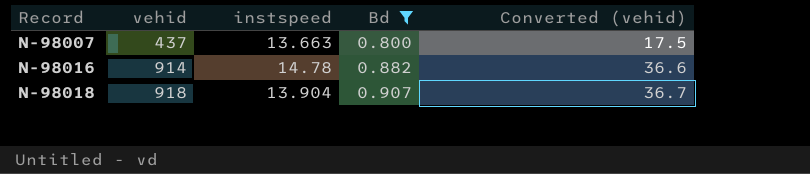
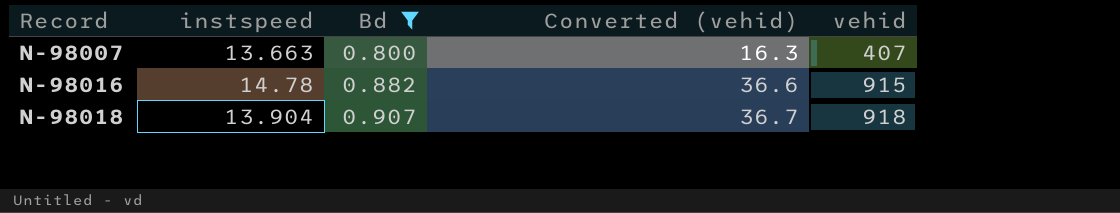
column vehid | position: 2 -> 5
N-98007 | Converted (vehid): 17.5 -> 16.3
N-98007 | vehid: 437 -> 407
N-98016 | vehid: 914 -> 915

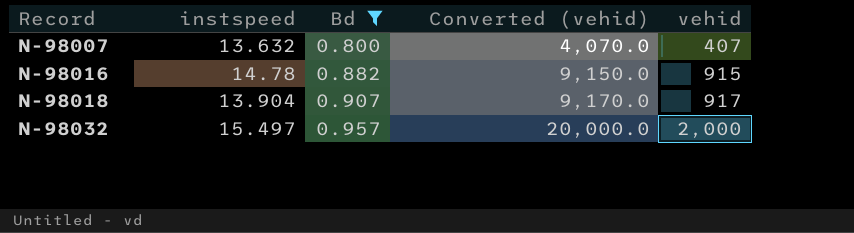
column Converted (vehid) | formula: [vehid] * 0.04 -> [vehid] * 10
N-98007 | instspeed: 13.663 -> 13.632
N-98018 | vehid: 918 -> 917
row N-98032: none -> 15.497 | 0.957 | 20,000.0 | 2,000

